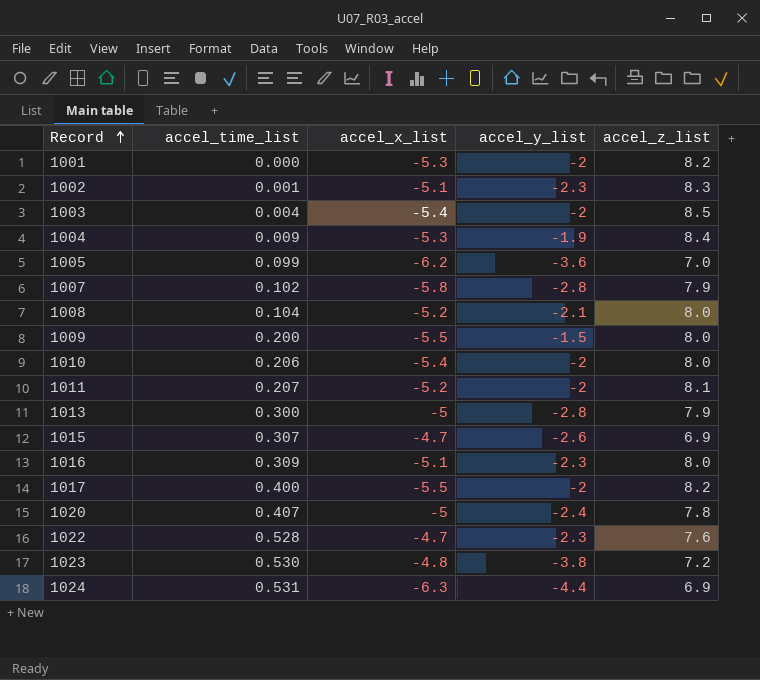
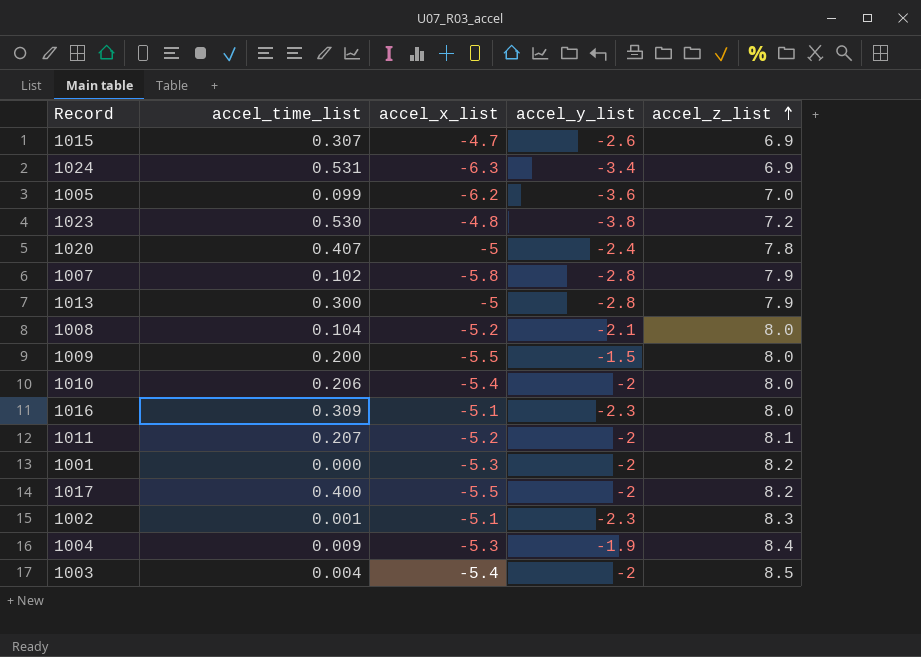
row order: Record ascending -> accel_z_list ascending
row 1022: 0.528 | -4.7 | -2.3 | 7.6 -> none
1024 | accel_y_list: -4.4 -> -3.4

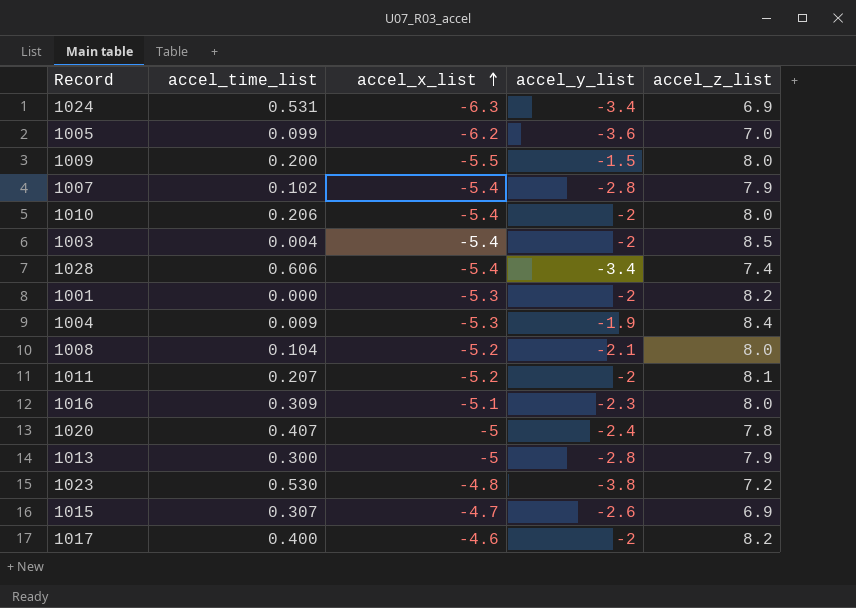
row order: accel_z_list ascending -> accel_x_list ascending
row 1002: 0.001 | -5.1 | -2.3 | 8.3 -> none
1007 | accel_x_list: -5.8 -> -5.4
row 1028: none -> 0.606 | -5.4 | -3.4 | 7.4
1017 | accel_x_list: -5.5 -> -4.6

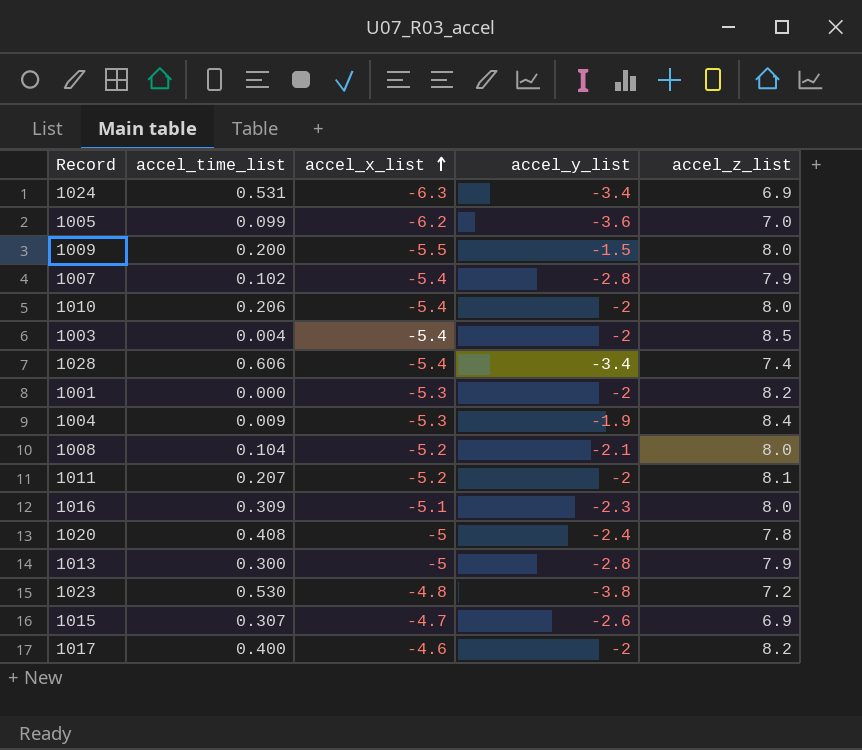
1020 | accel_time_list: 0.407 -> 0.408

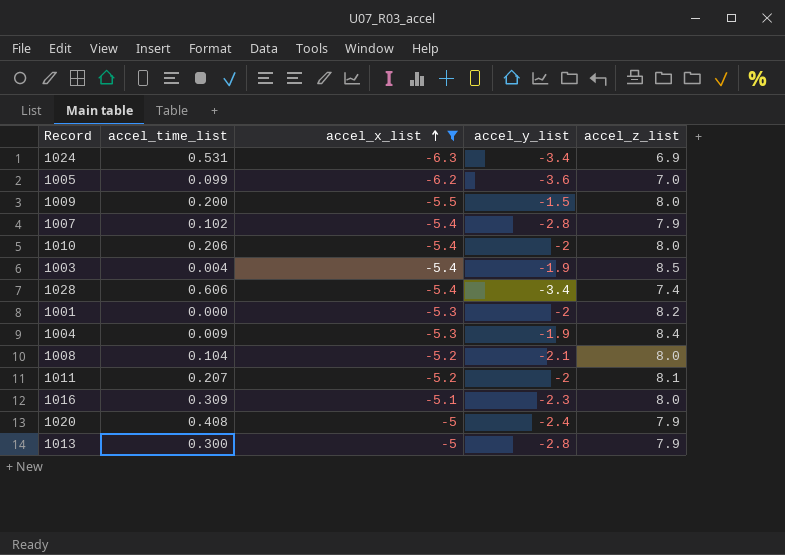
filter: none -> accel_x_list <= -5
1003 | accel_y_list: -2 -> -1.9
1020 | accel_z_list: 7.8 -> 7.9

